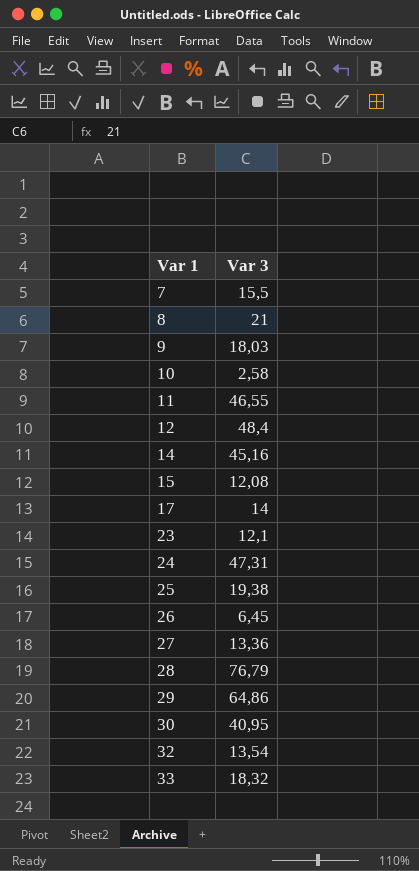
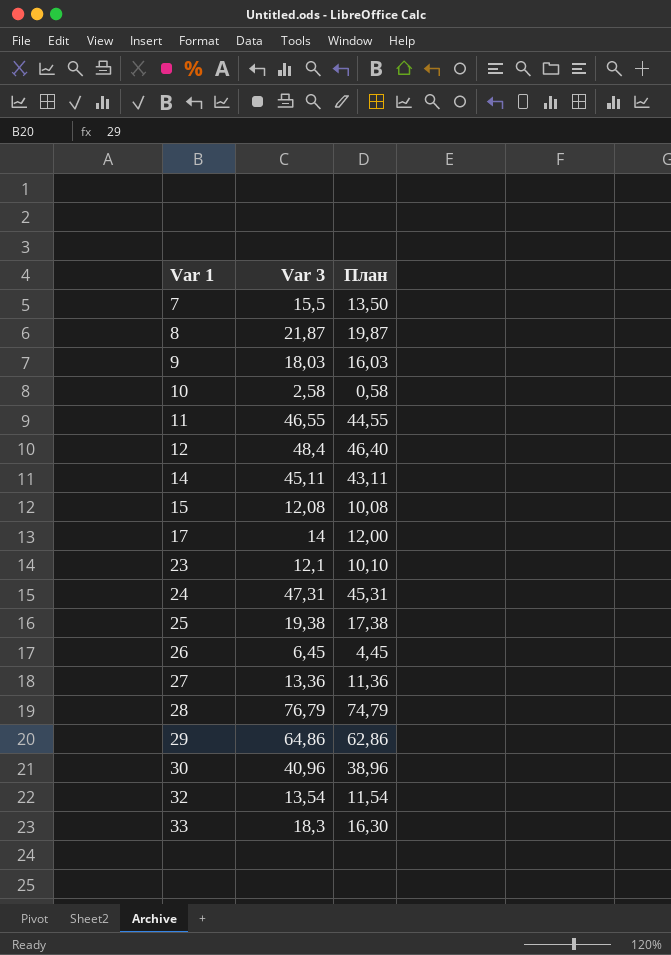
column План | formula: none -> [Var 3] - 2
8 | Var 3: 21 -> 21,87
14 | Var 3: 45,16 -> 45,11
30 | Var 3: 40,95 -> 40,96
33 | Var 3: 18,32 -> 18,3

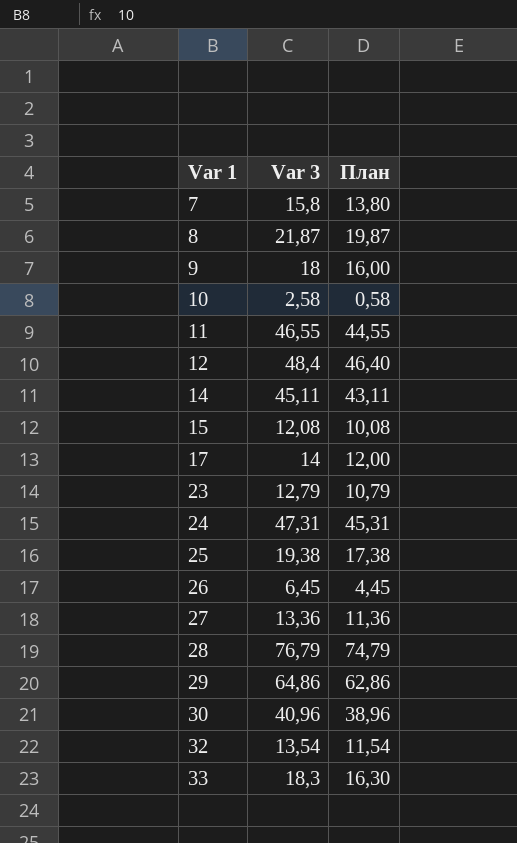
7 | Var 3: 15,5 -> 15,8
7 | План: 13,50 -> 13,80
9 | Var 3: 18,03 -> 18
9 | План: 16,03 -> 16,00
23 | Var 3: 12,1 -> 12,79
23 | План: 10,10 -> 10,79

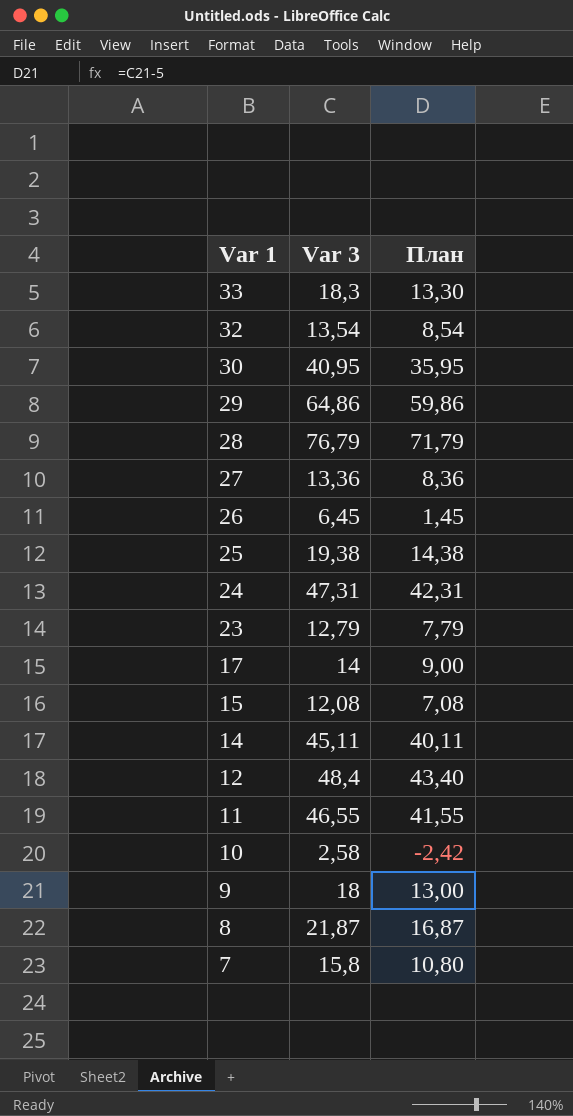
row order: Var 1 ascending -> Var 1 descending
column План | formula: [Var 3] - 2 -> [Var 3] - 5
30 | Var 3: 40,96 -> 40,95

